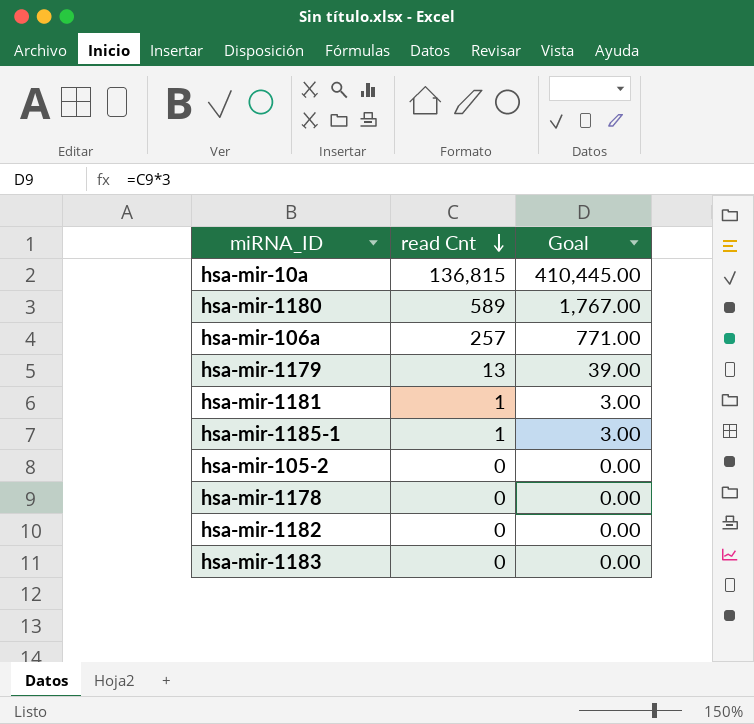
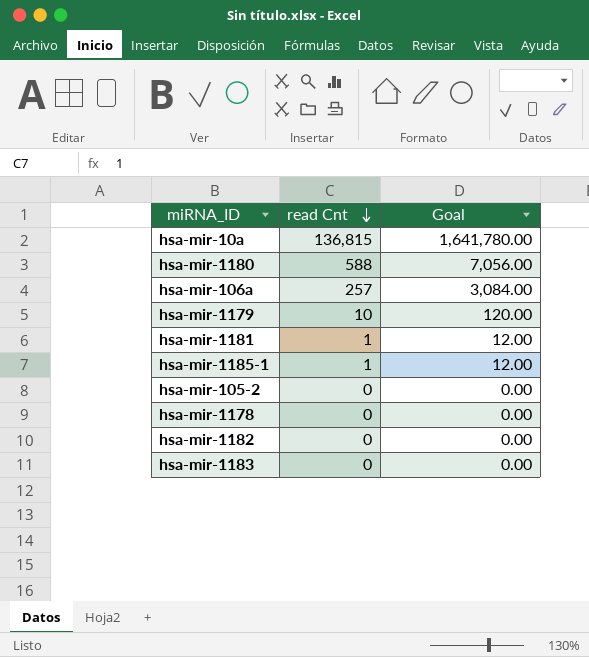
column Goal | formula: [read Cnt] * 3 -> [read Cnt] * 12
hsa-mir-1180 | read Cnt: 589 -> 588
hsa-mir-1179 | read Cnt: 13 -> 10

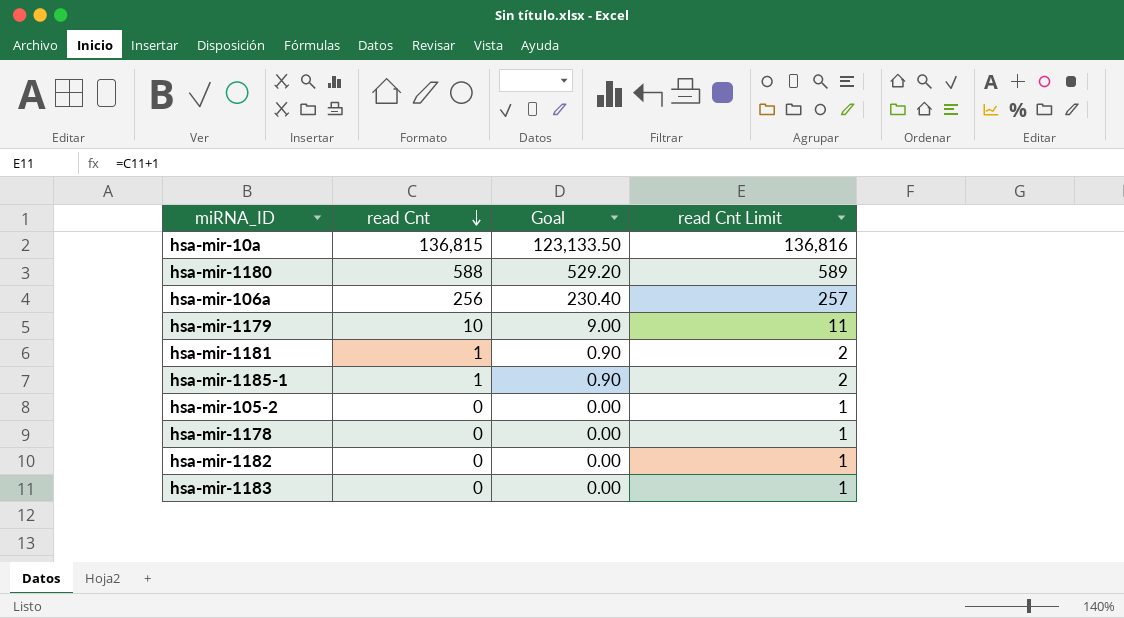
column Goal | formula: [read Cnt] * 12 -> [read Cnt] * 0.9
column read Cnt Limit | formula: none -> [read Cnt] + 1
hsa-mir-106a | read Cnt: 257 -> 256

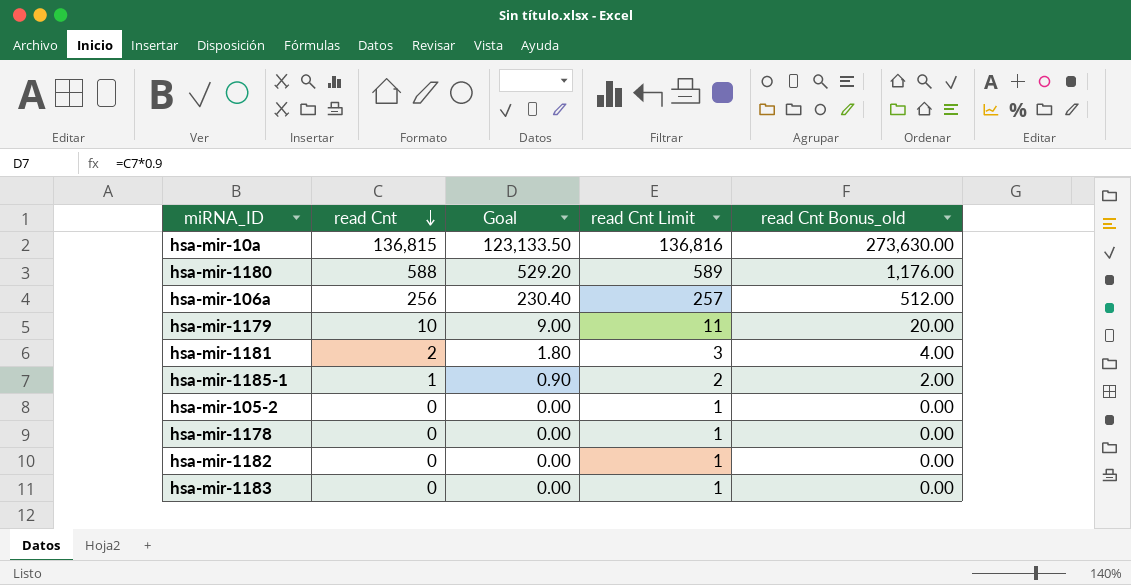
column read Cnt Bonus_old | formula: none -> [read Cnt] * 2
hsa-mir-1181 | read Cnt: 1 -> 2
hsa-mir-1181 | Goal: 0.90 -> 1.80
hsa-mir-1181 | read Cnt Limit: 2 -> 3

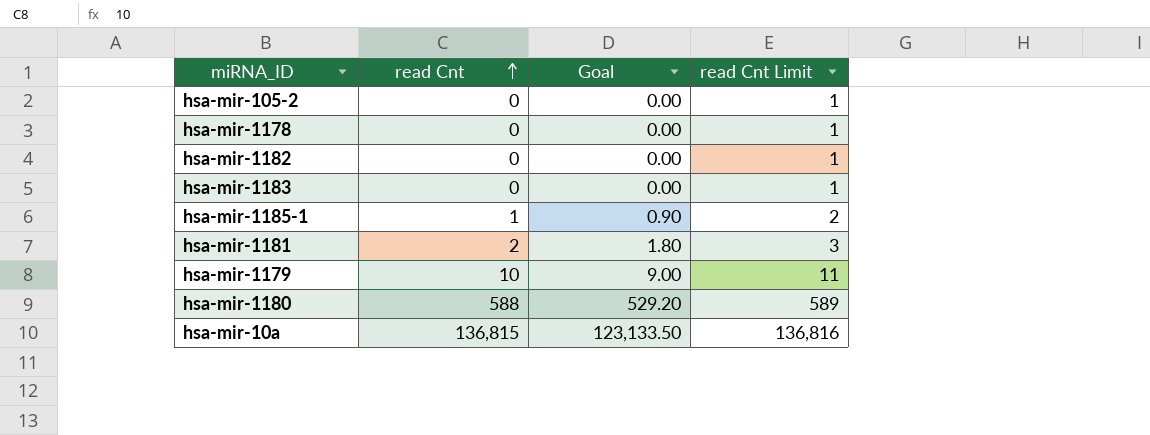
row order: read Cnt descending -> read Cnt ascending
column read Cnt Bonus_old | formula: [read Cnt] * 2 -> none
row hsa-mir-106a: 256 | 230.40 | 257 | 512.00 -> none

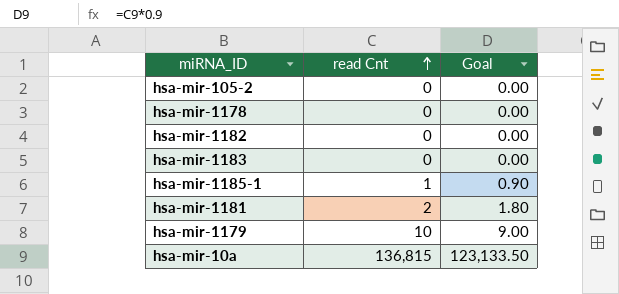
column read Cnt Limit | formula: [read Cnt] + 1 -> none
row hsa-mir-1180: 588 | 529.20 | 589 -> none

